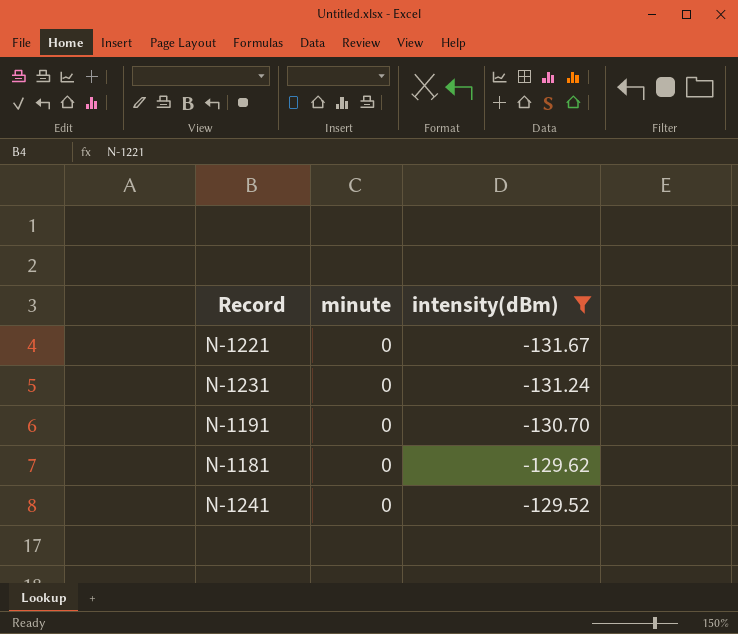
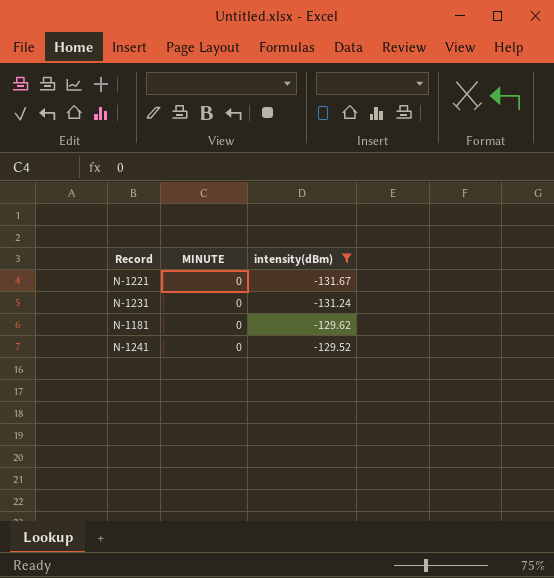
column name: minute -> MINUTE
row N-1191: 0 | -130.70 -> none

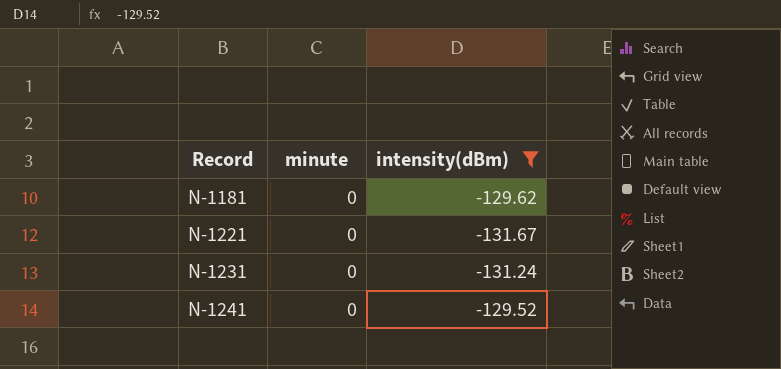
row order: intensity(dBm) ascending -> Record ascending
column name: MINUTE -> minute

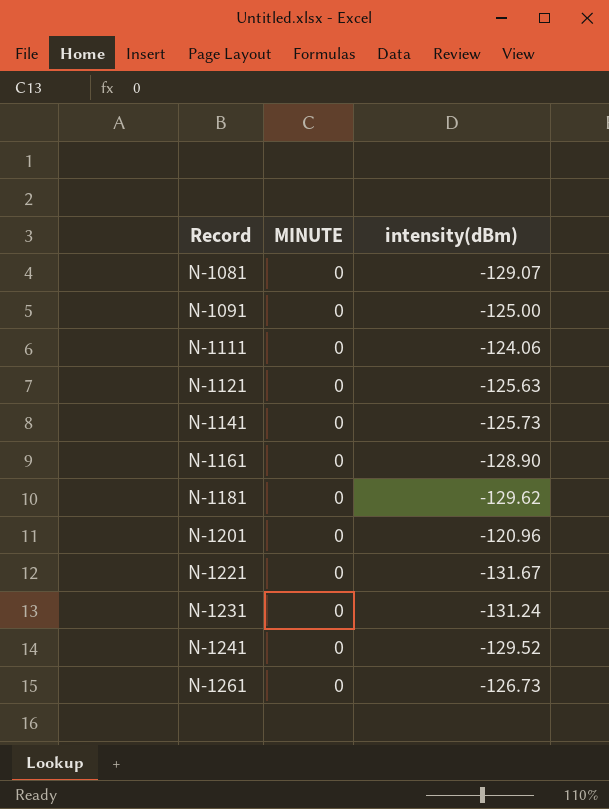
filter: intensity(dBm) <= -129.52 -> none
column name: minute -> MINUTE

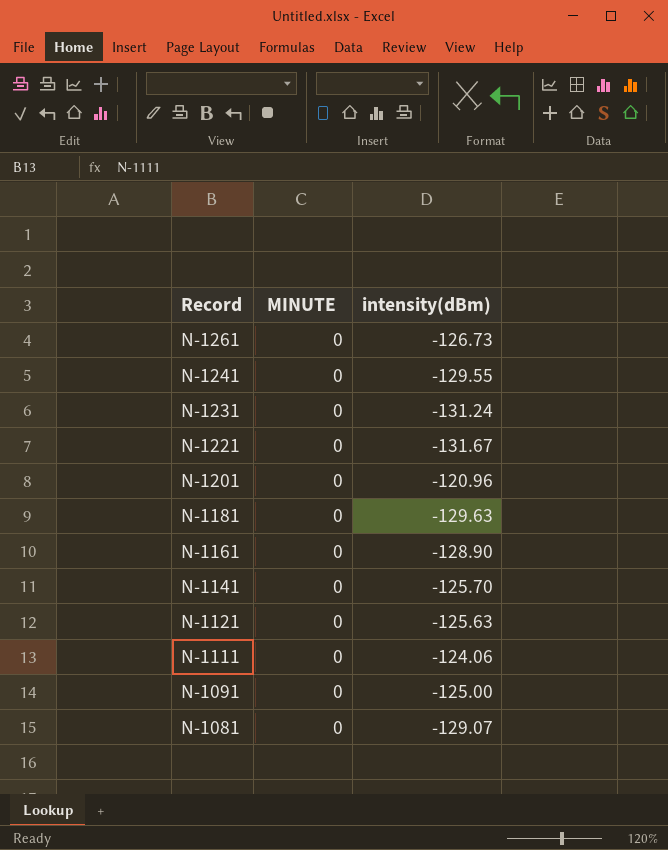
row order: Record ascending -> Record descending
N-1241 | intensity(dBm): -129.52 -> -129.55
N-1181 | intensity(dBm): -129.62 -> -129.63
N-1141 | intensity(dBm): -125.73 -> -125.70

